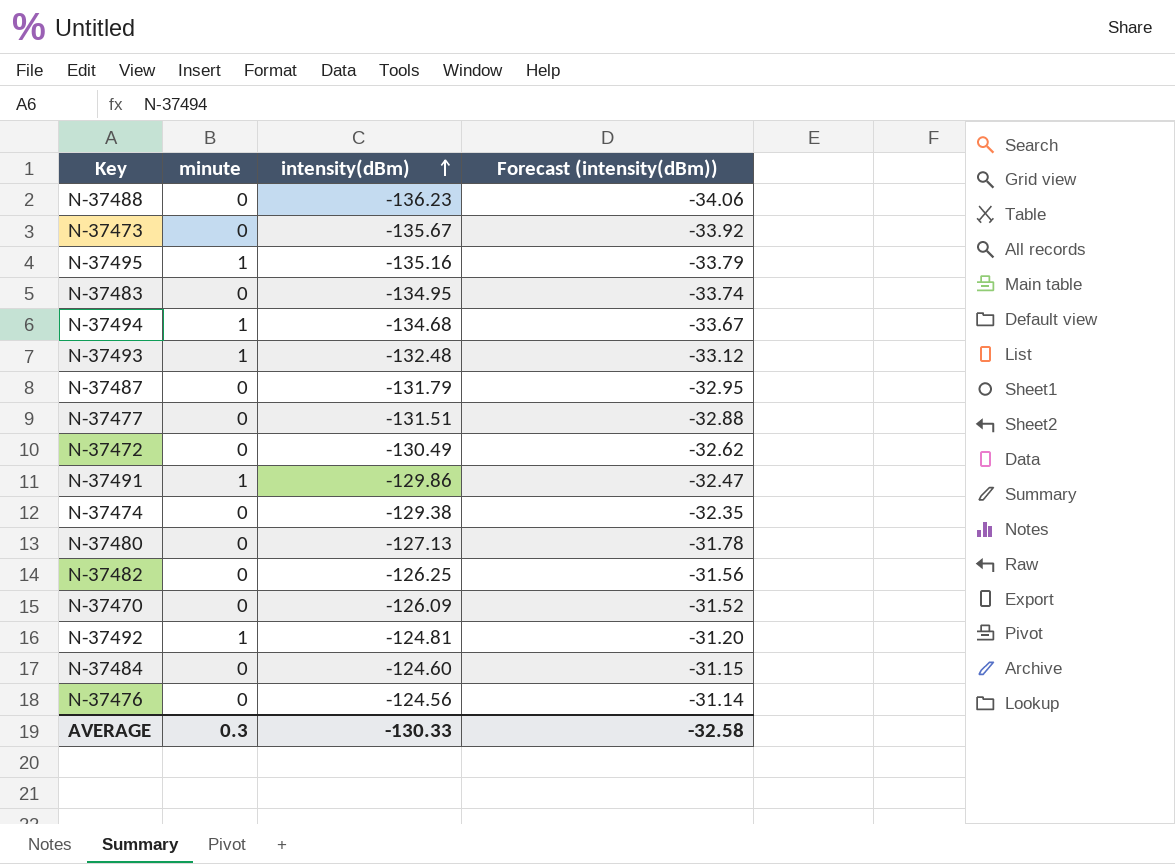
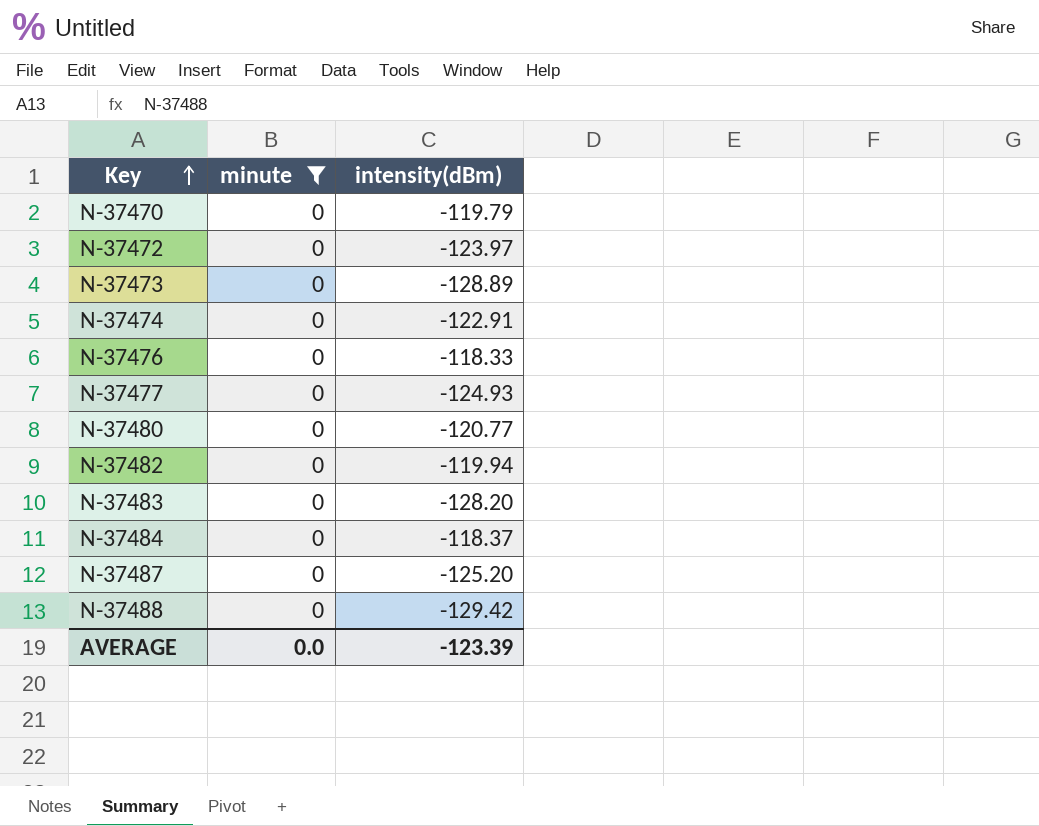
filter: none -> minute = 0
row order: intensity(dBm) ascending -> Key ascending
column Forecast (intensity(dBm)) | formula: [intensity(dBm)] * 0.25 -> none
N-37470 | intensity(dBm): -126.09 -> -119.79
N-37472 | intensity(dBm): -130.49 -> -123.97
N-37473 | intensity(dBm): -135.67 -> -128.89
N-37474 | intensity(dBm): -129.38 -> -122.91
N-37476 | intensity(dBm): -124.56 -> -118.33
N-37477 | intensity(dBm): -131.51 -> -124.93
N-37480 | intensity(dBm): -127.13 -> -120.77
N-37482 | intensity(dBm): -126.25 -> -119.94
N-37483 | intensity(dBm): -134.95 -> -128.20
N-37484 | intensity(dBm): -124.60 -> -118.37
N-37487 | intensity(dBm): -131.79 -> -125.20
N-37488 | intensity(dBm): -136.23 -> -129.42
AVERAGE | minute: 0.3 -> 0.0
AVERAGE | intensity(dBm): -130.33 -> -123.39

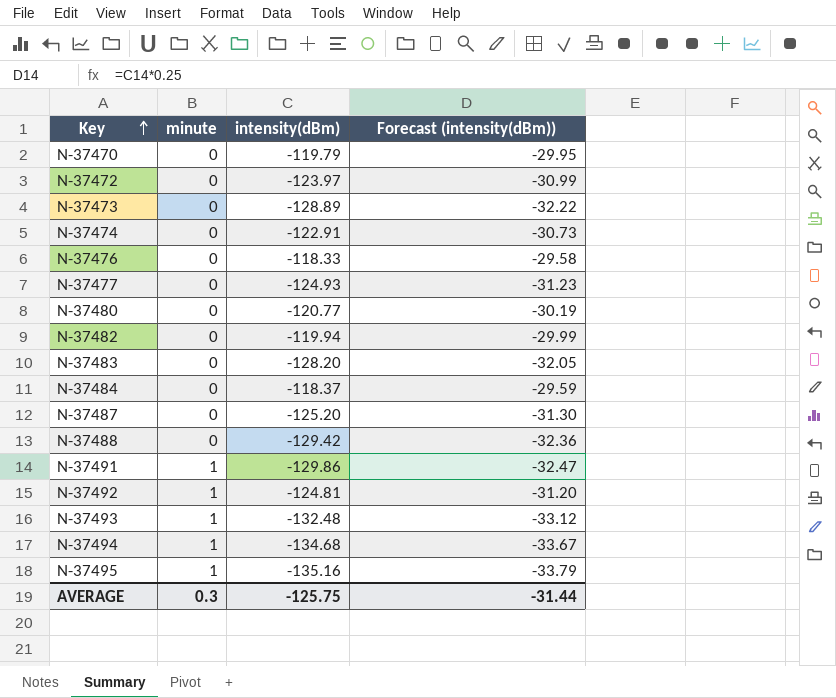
filter: minute = 0 -> none
column Forecast (intensity(dBm)) | formula: none -> [intensity(dBm)] * 0.25
AVERAGE | minute: 0.0 -> 0.3
AVERAGE | intensity(dBm): -123.39 -> -125.75

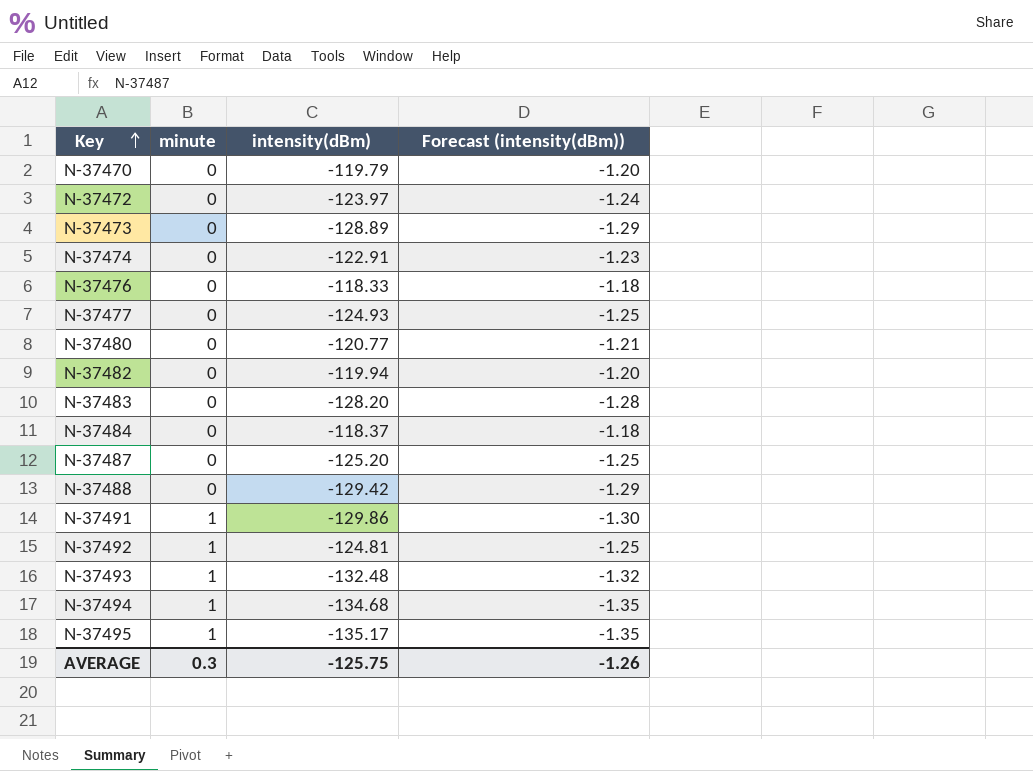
column Forecast (intensity(dBm)) | formula: [intensity(dBm)] * 0.25 -> [intensity(dBm)] * 0.01
N-37495 | intensity(dBm): -135.16 -> -135.17
AVERAGE | Forecast (intensity(dBm)): -31.44 -> -1.26

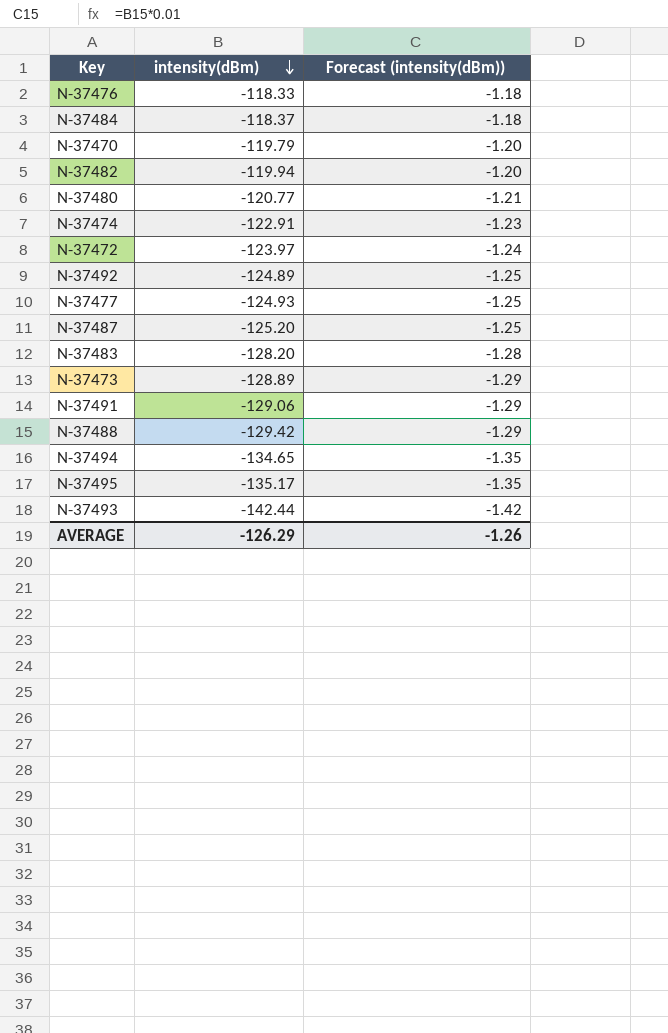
row order: Key ascending -> intensity(dBm) descending
column minute | position: 2 -> none
N-37492 | intensity(dBm): -124.81 -> -124.89
N-37491 | intensity(dBm): -129.86 -> -129.06
N-37491 | Forecast (intensity(dBm)): -1.30 -> -1.29
N-37494 | intensity(dBm): -134.68 -> -134.65
N-37493 | intensity(dBm): -132.48 -> -142.44
N-37493 | Forecast (intensity(dBm)): -1.32 -> -1.42
AVERAGE | intensity(dBm): -125.75 -> -126.29

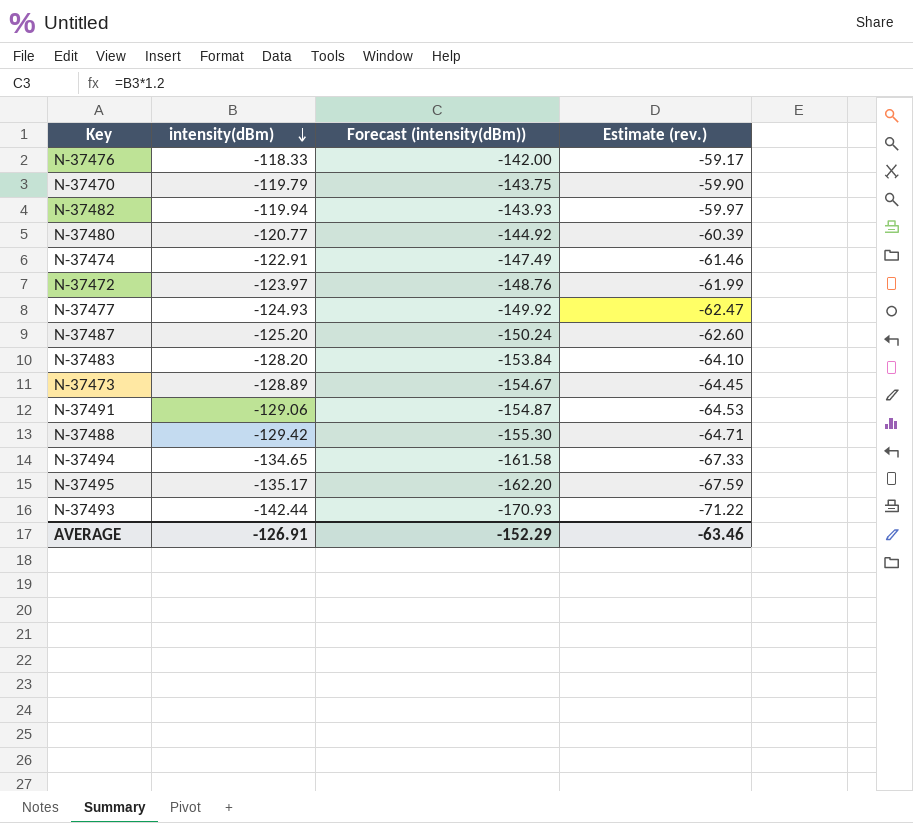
column Forecast (intensity(dBm)) | formula: [intensity(dBm)] * 0.01 -> [intensity(dBm)] * 1.2
column Estimate (rev.) | formula: none -> [intensity(dBm)] * 0.5
row N-37484: -118.37 | -1.18 -> none
row N-37492: -124.89 | -1.25 -> none
AVERAGE | intensity(dBm): -126.29 -> -126.91
AVERAGE | Forecast (intensity(dBm)): -1.26 -> -152.29

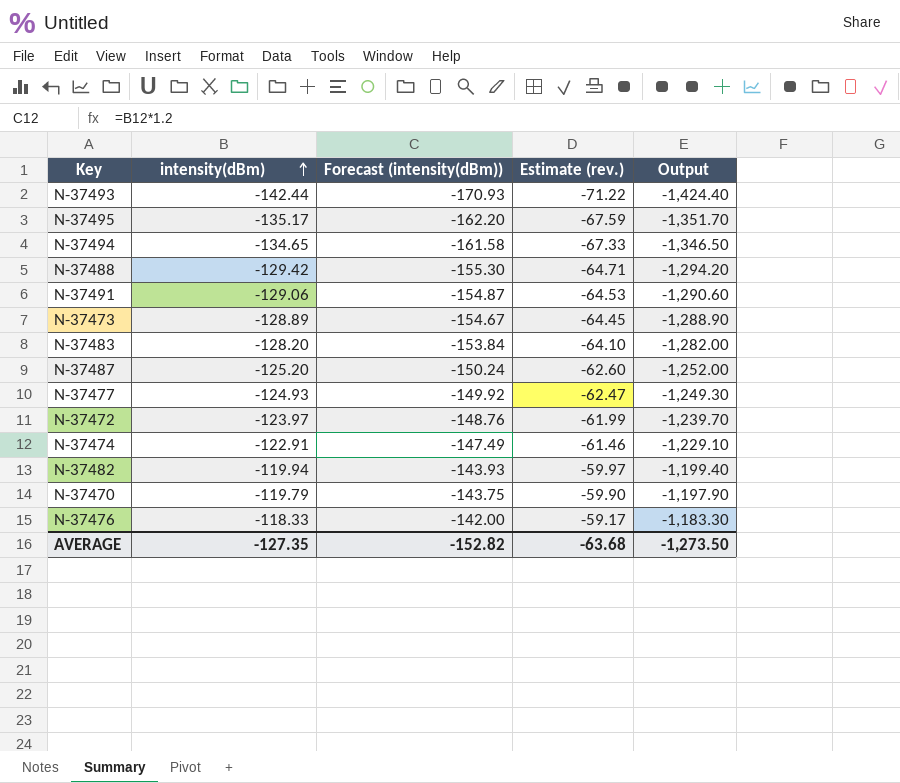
row order: intensity(dBm) descending -> intensity(dBm) ascending
column Output | formula: none -> [intensity(dBm)] * 10
row N-37480: -120.77 | -144.92 | -60.39 -> none
AVERAGE | intensity(dBm): -126.91 -> -127.35
AVERAGE | Forecast (intensity(dBm)): -152.29 -> -152.82
AVERAGE | Estimate (rev.): -63.46 -> -63.68

